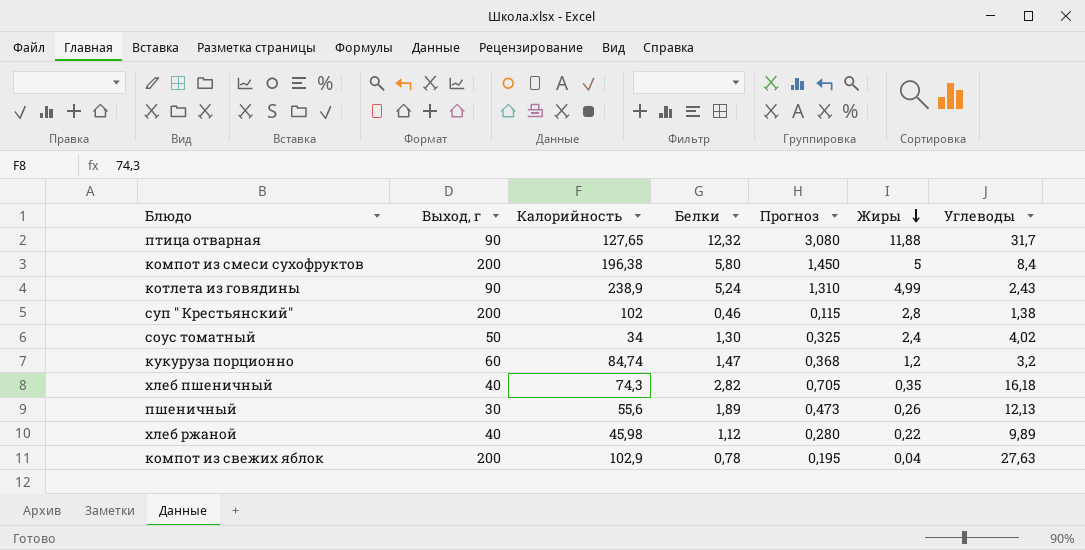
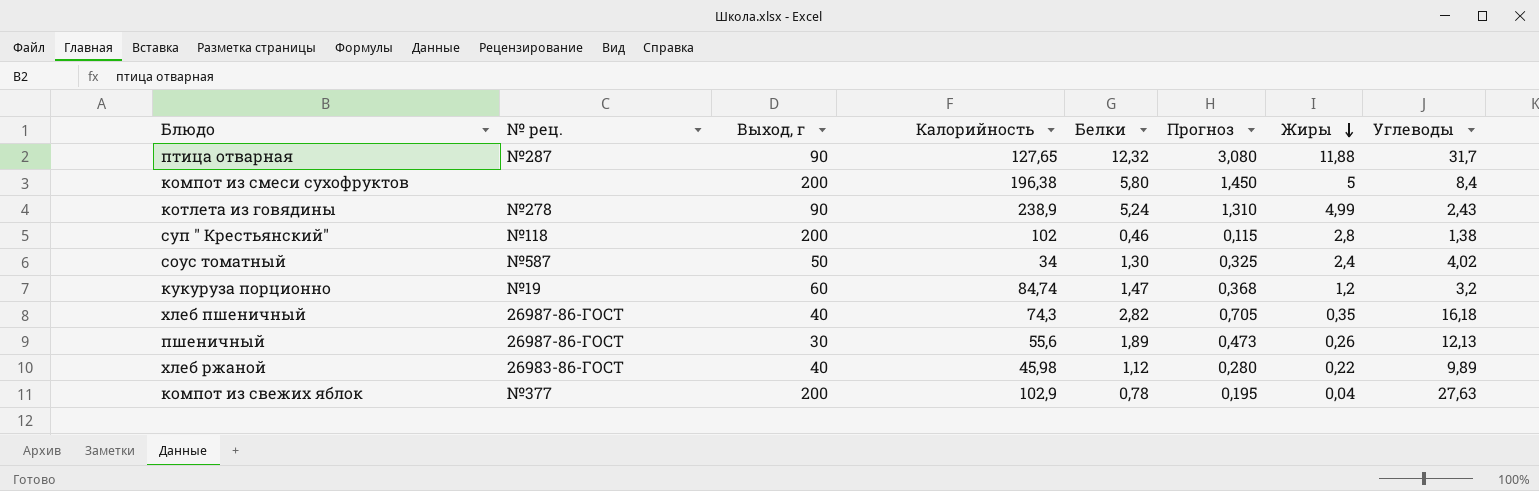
column № рец. | position: none -> 2

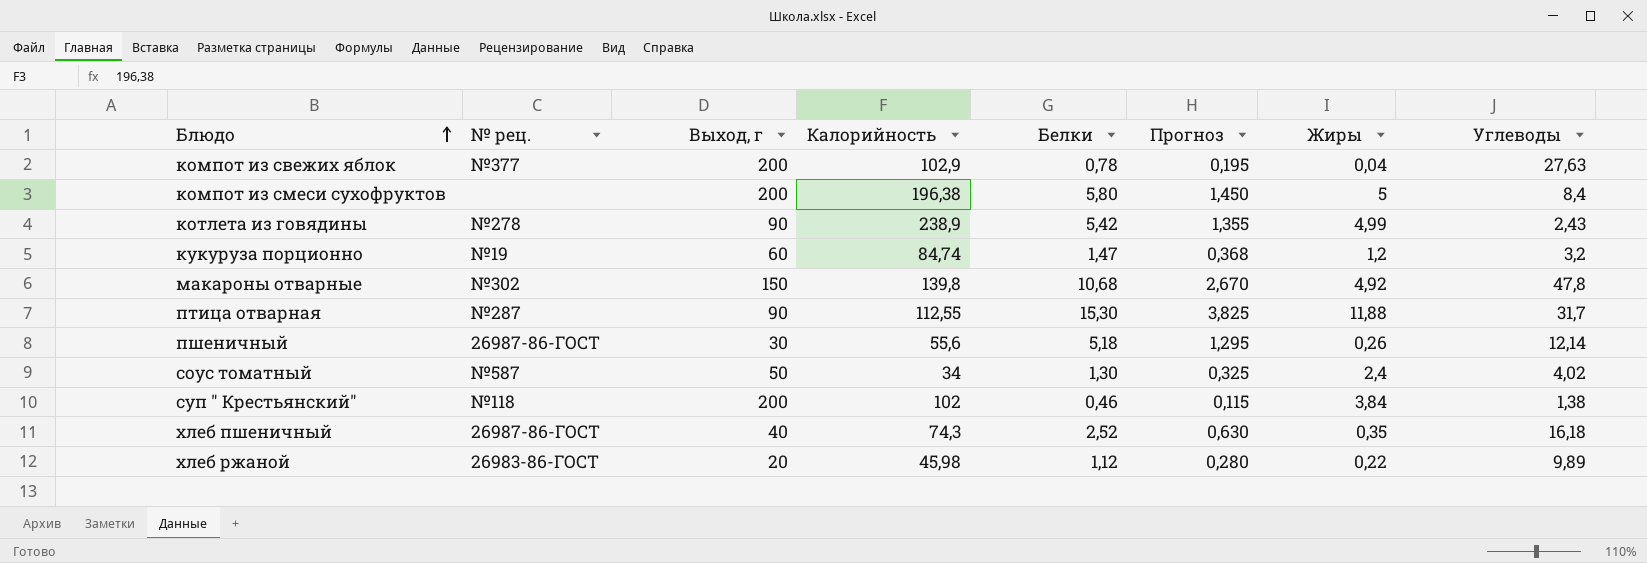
row order: Жиры descending -> Блюдо ascending
котлета из говядины | Белки: 5,24 -> 5,42
котлета из говядины | Прогноз: 1,310 -> 1,355
row макароны отварные: none -> №302 | 150 | 139,8 | 10,68 | 2,670 | 4,92 | 47,8
птица отварная | Калорийность: 127,65 -> 112,55
птица отварная | Белки: 12,32 -> 15,30
птица отварная | Прогноз: 3,080 -> 3,825
пшеничный | Белки: 1,89 -> 5,18
пшеничный | Прогноз: 0,473 -> 1,295
пшеничный | Углеводы: 12,13 -> 12,14
суп " Крестьянский" | Жиры: 2,8 -> 3,84
хлеб пшеничный | Белки: 2,82 -> 2,52
хлеб пшеничный | Прогноз: 0,705 -> 0,630
хлеб ржаной | Выход, г: 40 -> 20

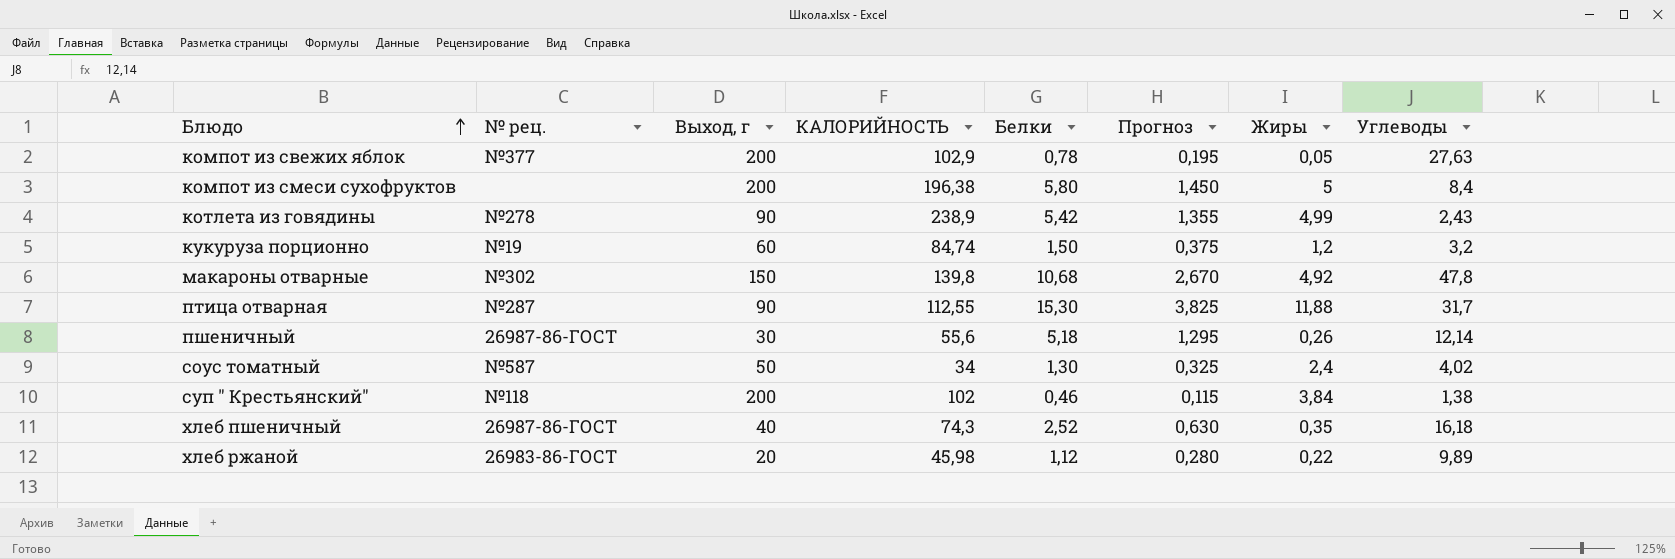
column name: Калорийность -> КАЛОРИЙНОСТЬ
компот из свежих яблок | Жиры: 0,04 -> 0,05
кукуруза порционно | Белки: 1,47 -> 1,50
кукуруза порционно | Прогноз: 0,368 -> 0,375

